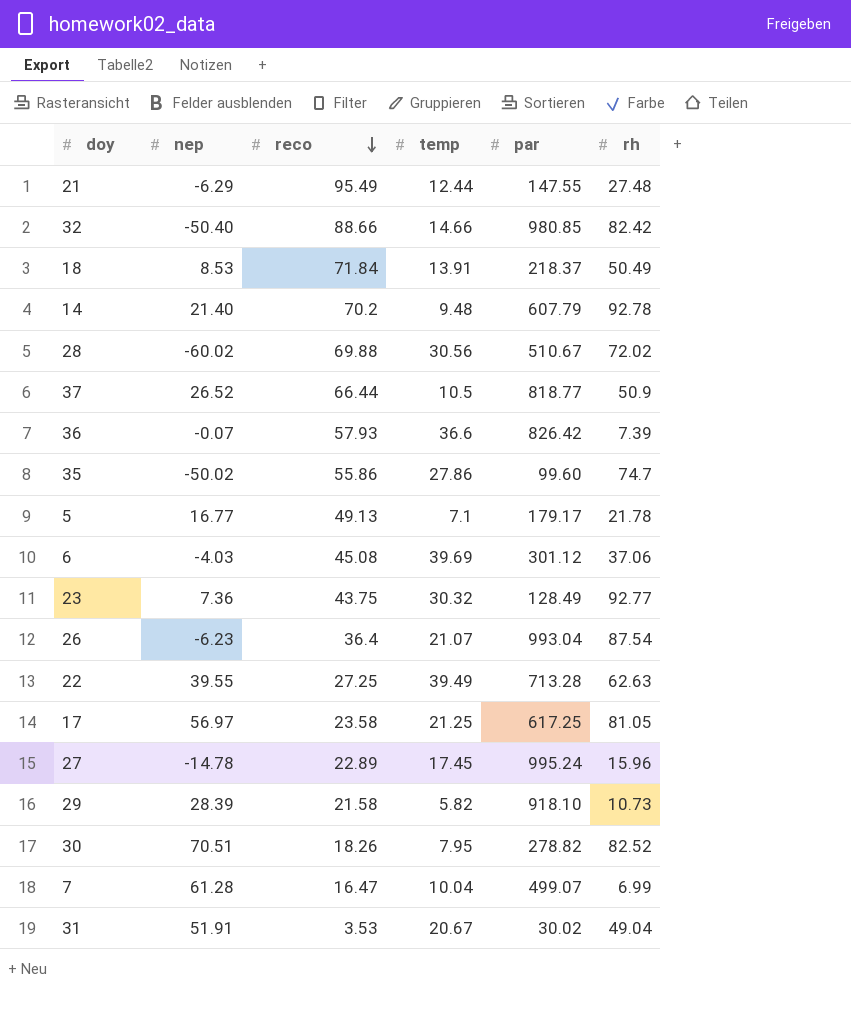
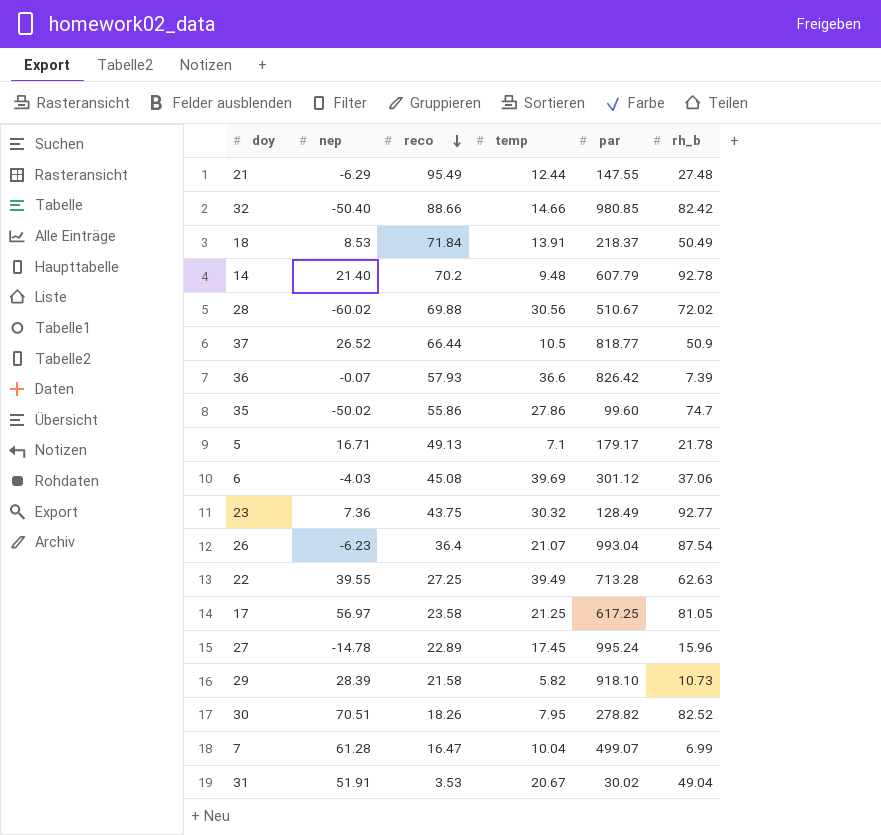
column name: rh -> rh_b
5 | nep: 16.77 -> 16.71

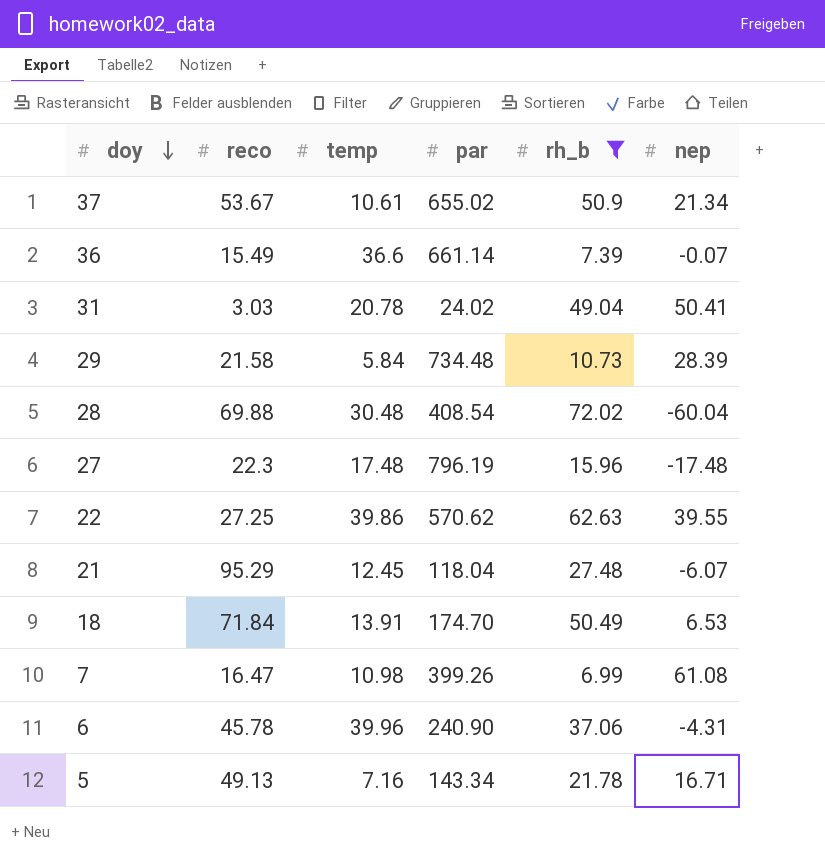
filter: none -> rh_b <= 72.02
row order: reco descending -> doy descending
column nep | position: 2 -> 6
37 | reco: 66.44 -> 53.67
37 | temp: 10.5 -> 10.61
37 | par: 818.77 -> 655.02
37 | nep: 26.52 -> 21.34
36 | reco: 57.93 -> 15.49
36 | par: 826.42 -> 661.14
31 | reco: 3.53 -> 3.03
31 | temp: 20.67 -> 20.78
31 | par: 30.02 -> 24.02
31 | nep: 51.91 -> 50.41
29 | temp: 5.82 -> 5.84
29 | par: 918.10 -> 734.48
28 | temp: 30.56 -> 30.48
28 | par: 510.67 -> 408.54
28 | nep: -60.02 -> -60.04
27 | reco: 22.89 -> 22.3
27 | temp: 17.45 -> 17.48
27 | par: 995.24 -> 796.19
27 | nep: -14.78 -> -17.48
22 | temp: 39.49 -> 39.86
22 | par: 713.28 -> 570.62
21 | reco: 95.49 -> 95.29
21 | temp: 12.44 -> 12.45
21 | par: 147.55 -> 118.04
21 | nep: -6.29 -> -6.07
18 | par: 218.37 -> 174.70
18 | nep: 8.53 -> 6.53
7 | temp: 10.04 -> 10.98
7 | par: 499.07 -> 399.26
7 | nep: 61.28 -> 61.08
6 | reco: 45.08 -> 45.78
6 | temp: 39.69 -> 39.96
6 | par: 301.12 -> 240.90
6 | nep: -4.03 -> -4.31
5 | temp: 7.1 -> 7.16
5 | par: 179.17 -> 143.34

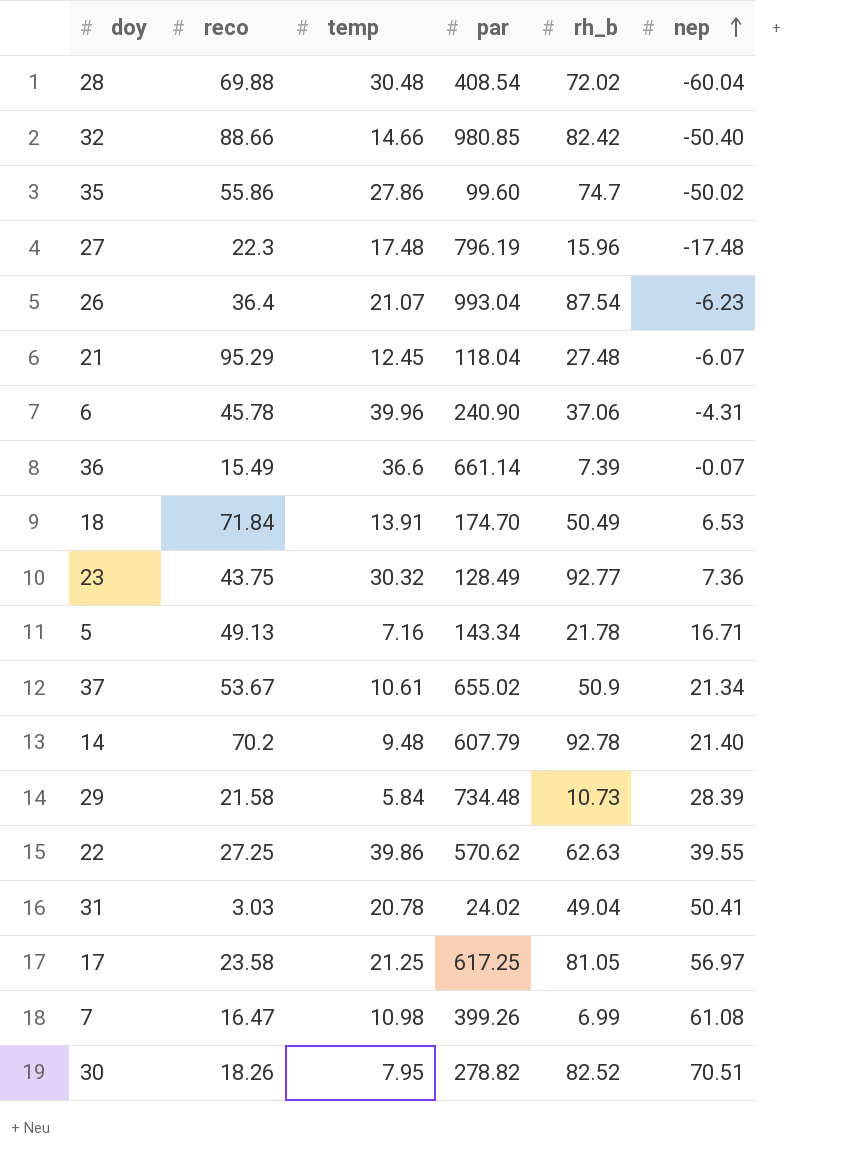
filter: rh_b <= 72.02 -> none
row order: doy descending -> nep ascending

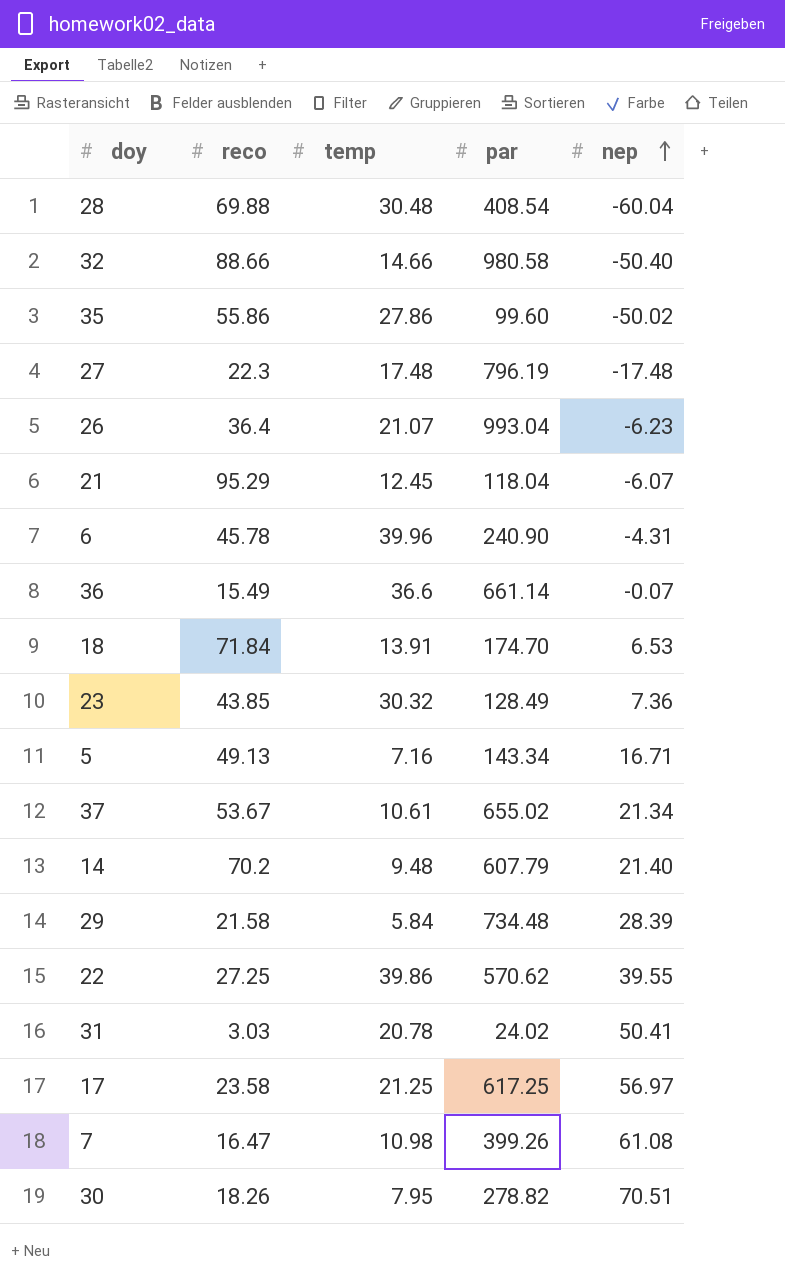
column rh_b | position: 5 -> none
32 | par: 980.85 -> 980.58
23 | reco: 43.75 -> 43.85

